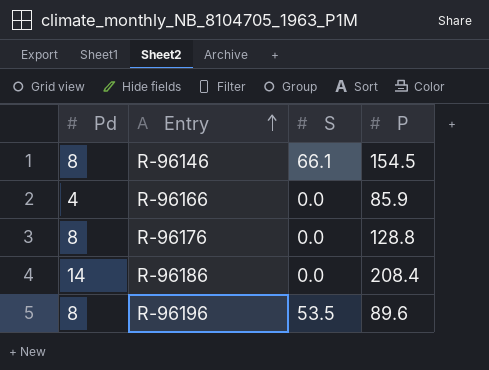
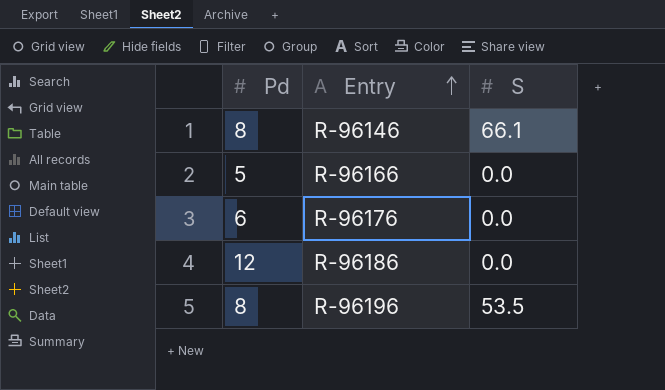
column P | position: 4 -> none
R-96166 | Pd: 4 -> 5
R-96176 | Pd: 8 -> 6
R-96186 | Pd: 14 -> 12

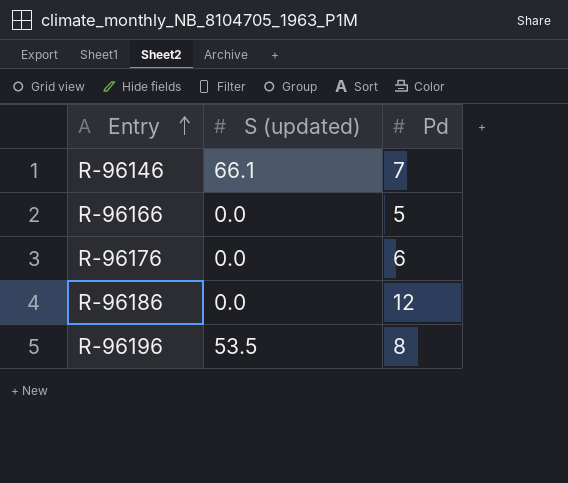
column name: S -> S (updated)
column Pd | position: 1 -> 3
R-96146 | Pd: 8 -> 7

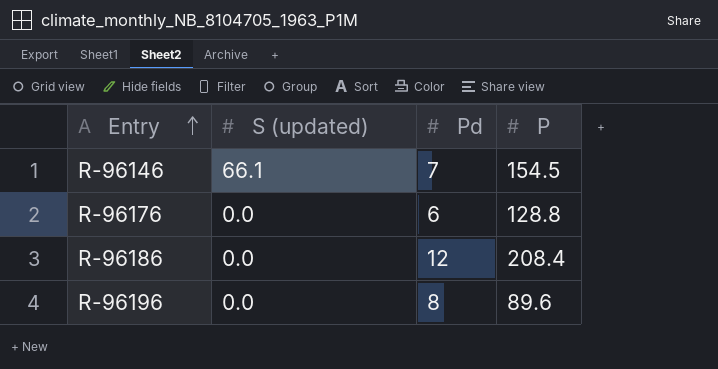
column P | position: none -> 4
row R-96166: 0.0 | 5 -> none
R-96196 | S (updated): 53.5 -> 0.0

